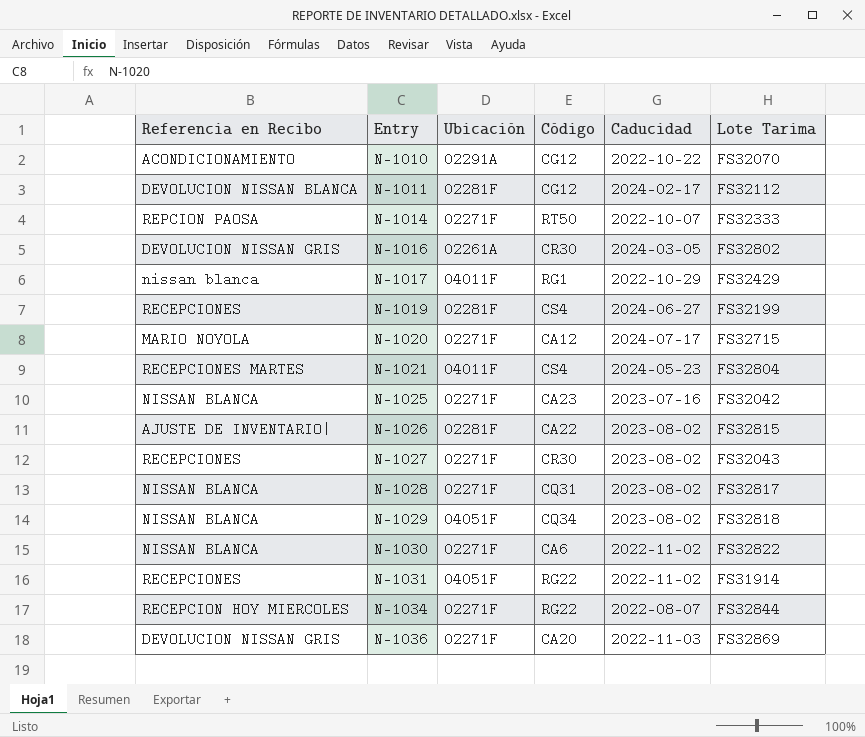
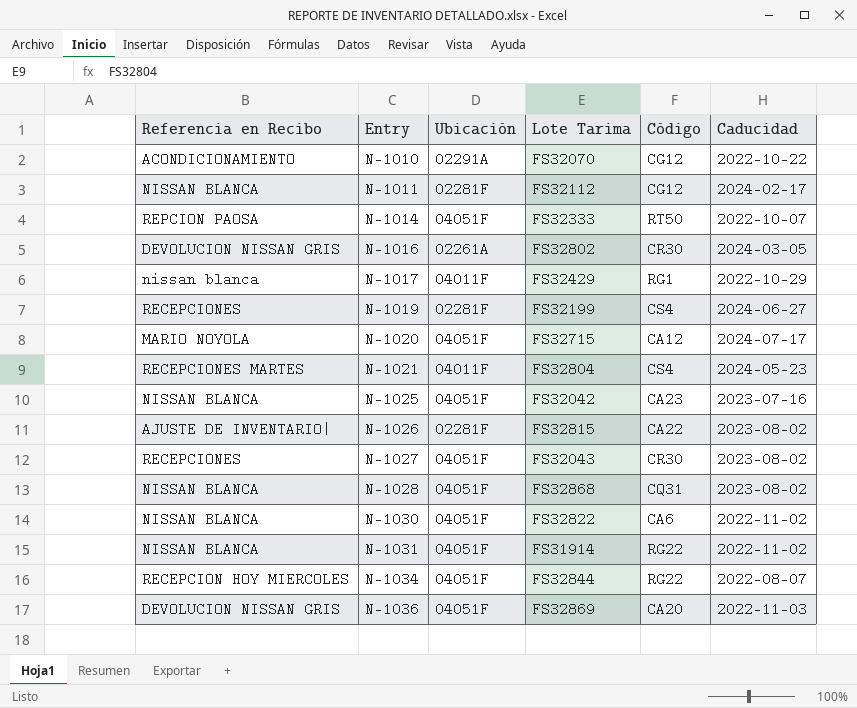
column Lote Tarima | position: 6 -> 4
row N-1029: NISSAN BLANCA | 04051F | CQ34 | 2023-08-02 | FS32818 -> none
N-1011 | Referencia en Recibo: DEVOLUCION NISSAN BLANCA -> NISSAN BLANCA
N-1014 | Ubicación: 02271F -> 04051F
N-1020 | Ubicación: 02271F -> 04051F
N-1025 | Ubicación: 02271F -> 04051F
N-1027 | Ubicación: 02271F -> 04051F
N-1028 | Ubicación: 02271F -> 04051F
N-1028 | Lote Tarima: FS32817 -> FS32868
N-1030 | Ubicación: 02271F -> 04051F
N-1031 | Referencia en Recibo: RECEPCIONES -> NISSAN BLANCA
N-1034 | Ubicación: 02271F -> 04051F
N-1036 | Ubicación: 02271F -> 04051F

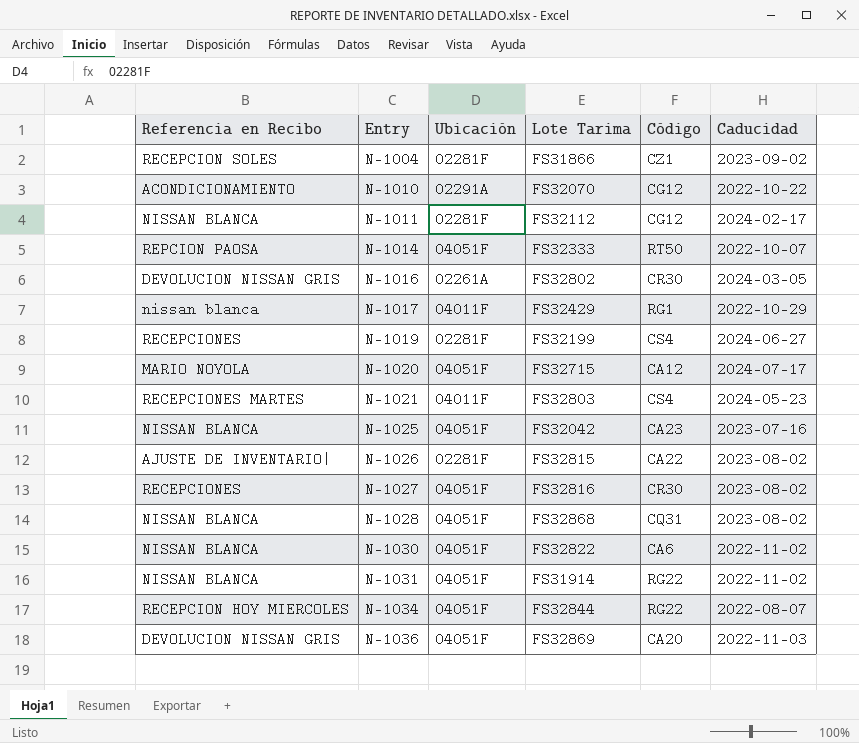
row N-1004: none -> RECEPCION SOLES | 02281F | FS31866 | CZ1 | 2023-09-02
N-1021 | Lote Tarima: FS32804 -> FS32803
N-1027 | Lote Tarima: FS32043 -> FS32816

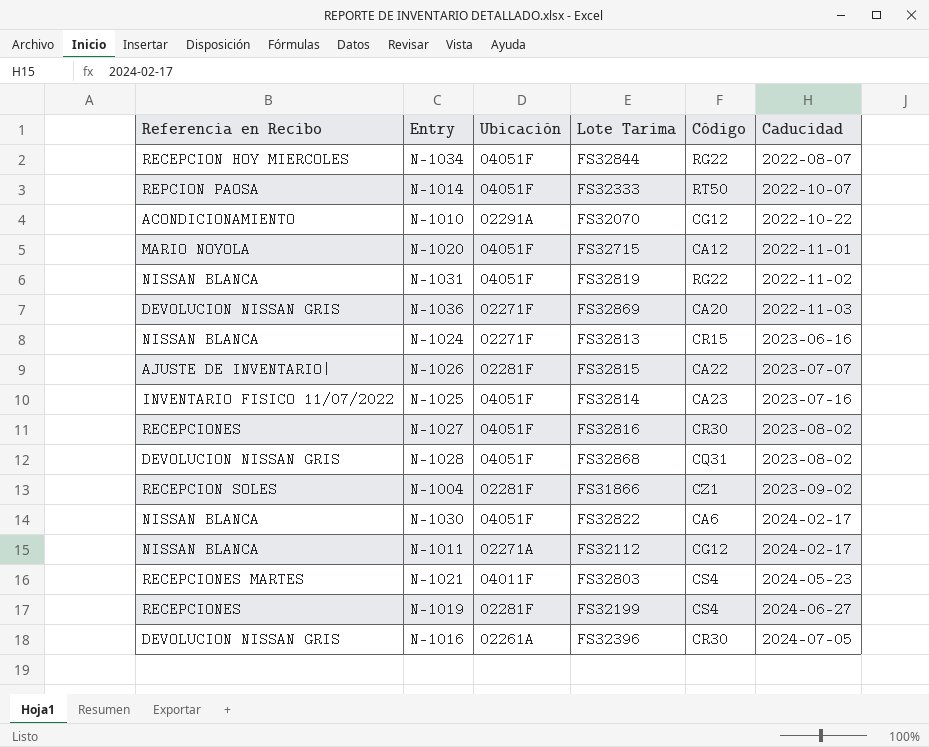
row order: Entry ascending -> Caducidad ascending
row N-1017: nissan blanca | 04011F | FS32429 | RG1 | 2022-10-29 -> none
N-1020 | Caducidad: 2024-07-17 -> 2022-11-01
N-1031 | Lote Tarima: FS31914 -> FS32819
N-1036 | Ubicación: 04051F -> 02271F
row N-1024: none -> NISSAN BLANCA | 02271F | FS32813 | CR15 | 2023-06-16
N-1026 | Caducidad: 2023-08-02 -> 2023-07-07
N-1025 | Referencia en Recibo: NISSAN BLANCA -> INVENTARIO FISICO 11/07/2022
N-1025 | Lote Tarima: FS32042 -> FS32814
N-1028 | Referencia en Recibo: NISSAN BLANCA -> DEVOLUCION NISSAN GRIS
N-1030 | Caducidad: 2022-11-02 -> 2024-02-17
N-1011 | Ubicación: 02281F -> 02271A
N-1016 | Lote Tarima: FS32802 -> FS32396
N-1016 | Caducidad: 2024-03-05 -> 2024-07-05

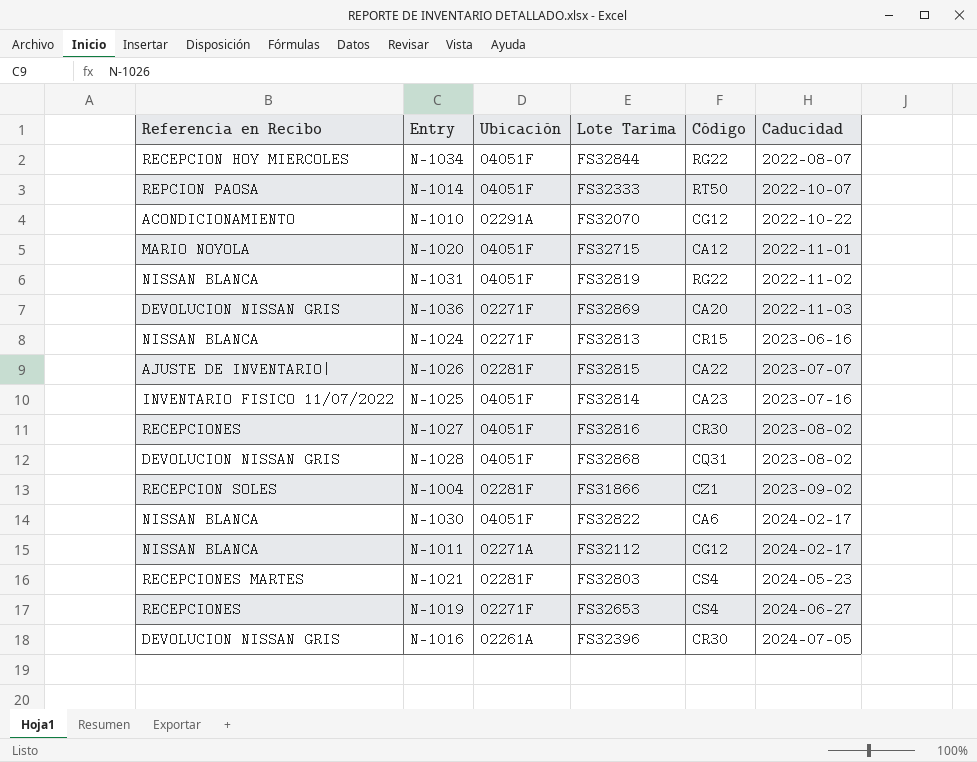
N-1021 | Ubicación: 04011F -> 02281F
N-1019 | Ubicación: 02281F -> 02271F
N-1019 | Lote Tarima: FS32199 -> FS32653

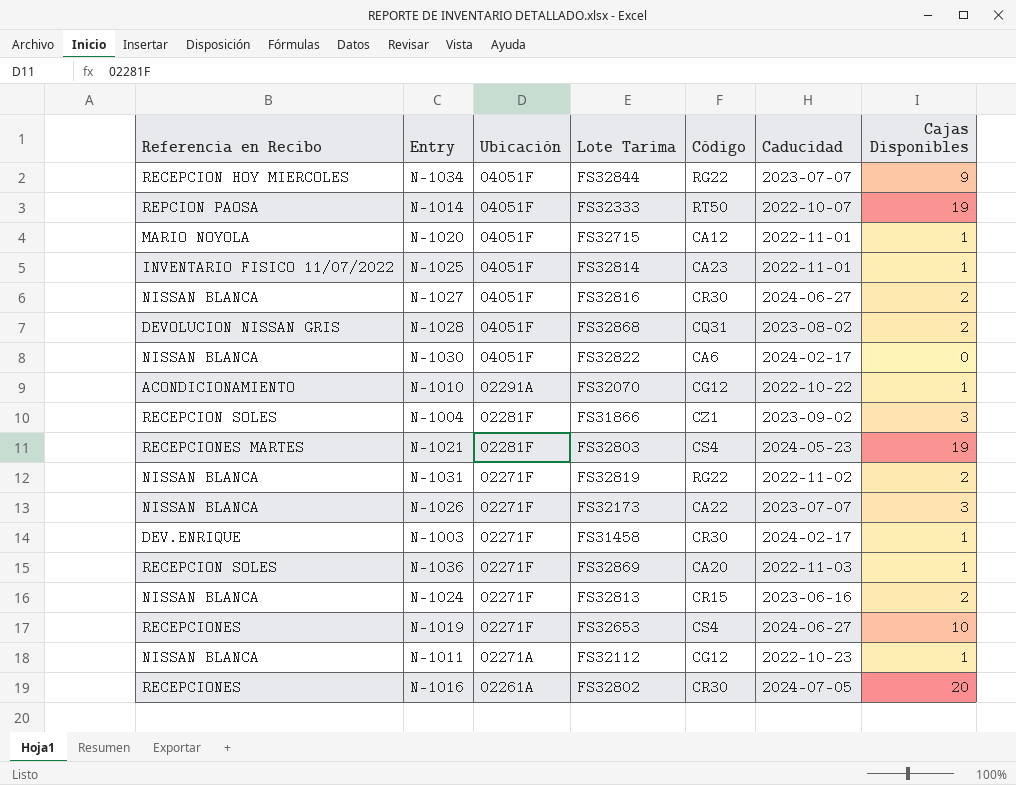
row order: Caducidad ascending -> Ubicación descending
column Cajas Disponibles | position: none -> 7
N-1034 | Caducidad: 2022-08-07 -> 2023-07-07
N-1025 | Caducidad: 2023-07-16 -> 2022-11-01
N-1027 | Referencia en Recibo: RECEPCIONES -> NISSAN BLANCA
N-1027 | Caducidad: 2023-08-02 -> 2024-06-27
N-1031 | Ubicación: 04051F -> 02271F
N-1026 | Referencia en Recibo: AJUSTE DE INVENTARIO| -> NISSAN BLANCA
N-1026 | Ubicación: 02281F -> 02271F
N-1026 | Lote Tarima: FS32815 -> FS32173
row N-1003: none -> DEV.ENRIQUE | 02271F | FS31458 | CR30 | 2024-02-17 | 1
N-1036 | Referencia en Recibo: DEVOLUCION NISSAN GRIS -> RECEPCION SOLES
N-1011 | Caducidad: 2024-02-17 -> 2022-10-23
N-1016 | Referencia en Recibo: DEVOLUCION NISSAN GRIS -> RECEPCIONES
N-1016 | Lote Tarima: FS32396 -> FS32802

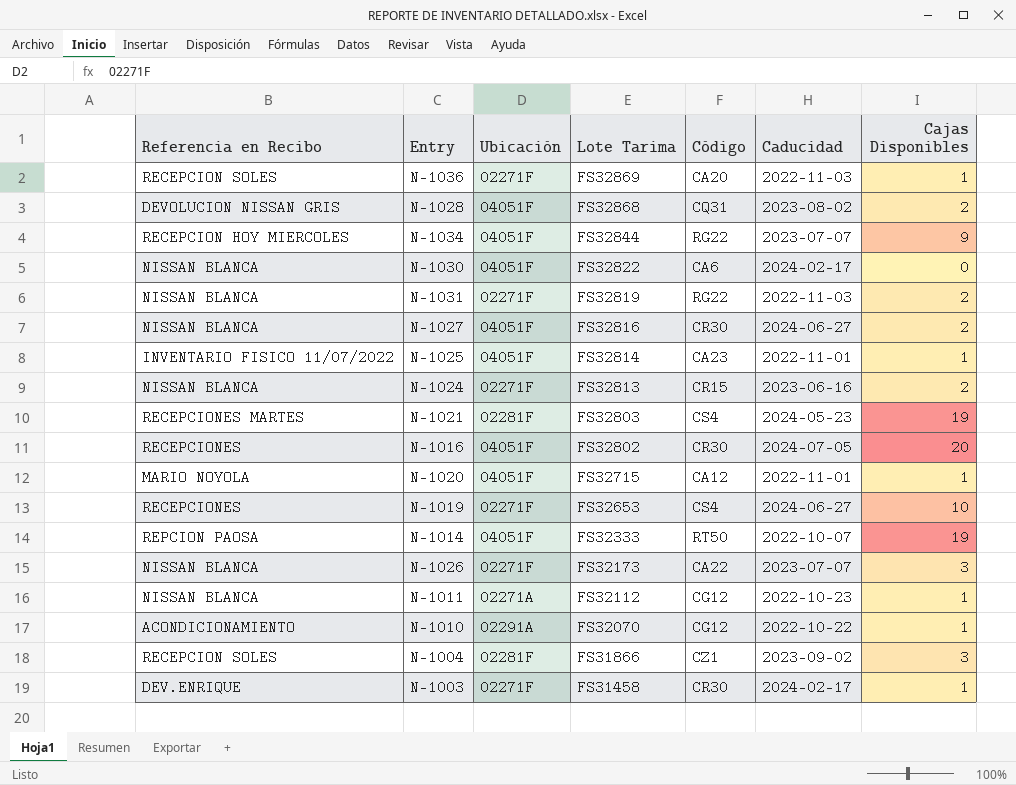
row order: Ubicación descending -> Lote Tarima descending
N-1031 | Caducidad: 2022-11-02 -> 2022-11-03
N-1016 | Ubicación: 02261A -> 04051F

